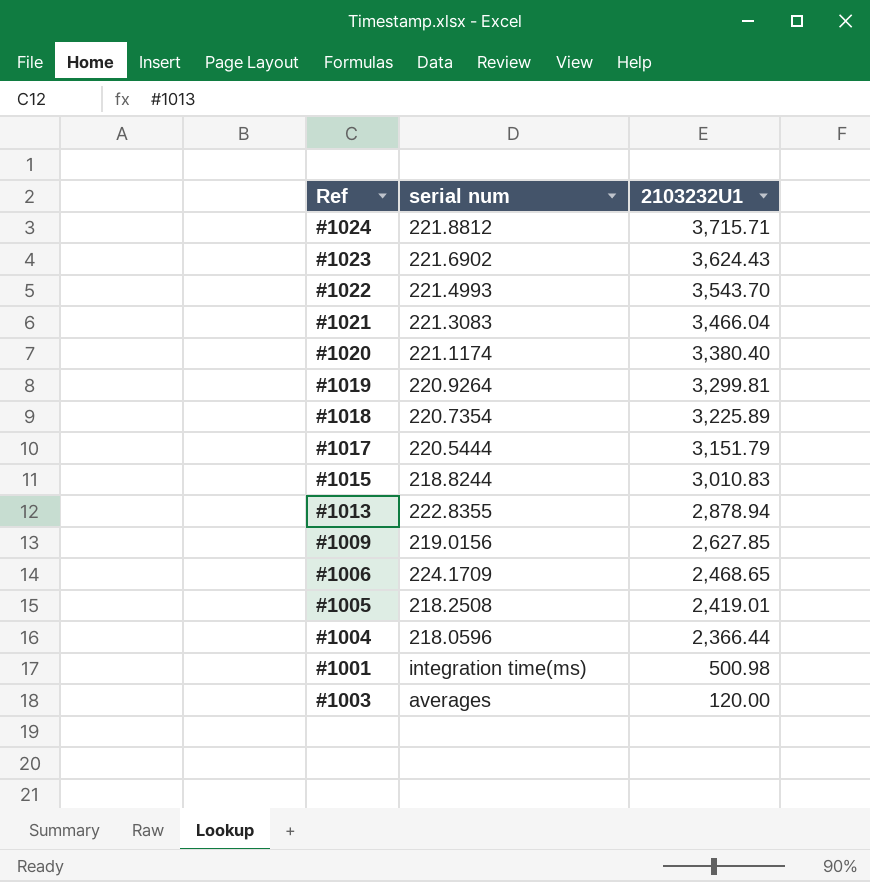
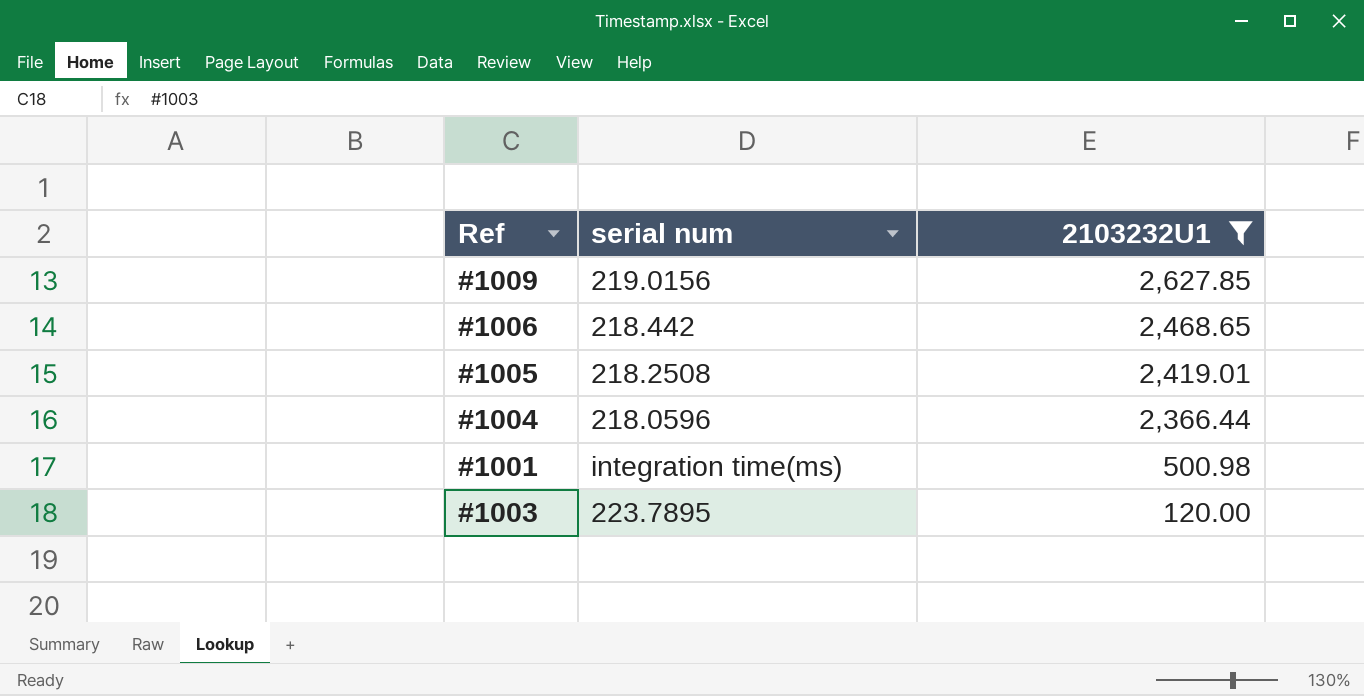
filter: none -> 2103232U1 <= 2,627.85
#1006 | serial num: 224.1709 -> 218.442
#1003 | serial num: averages -> 223.7895

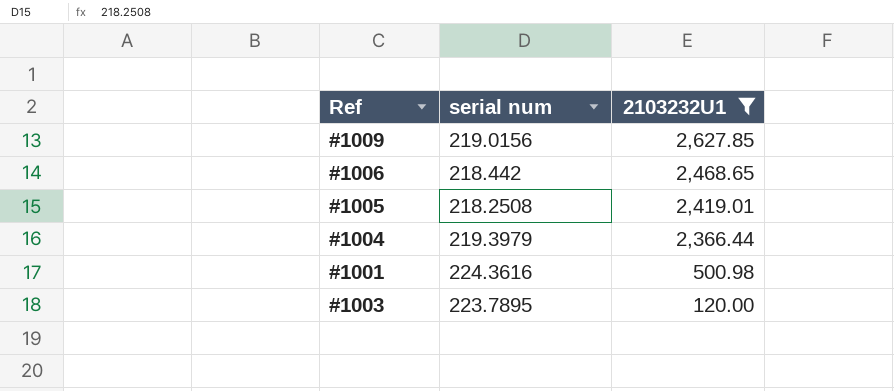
#1004 | serial num: 218.0596 -> 219.3979
#1001 | serial num: integration time(ms) -> 224.3616

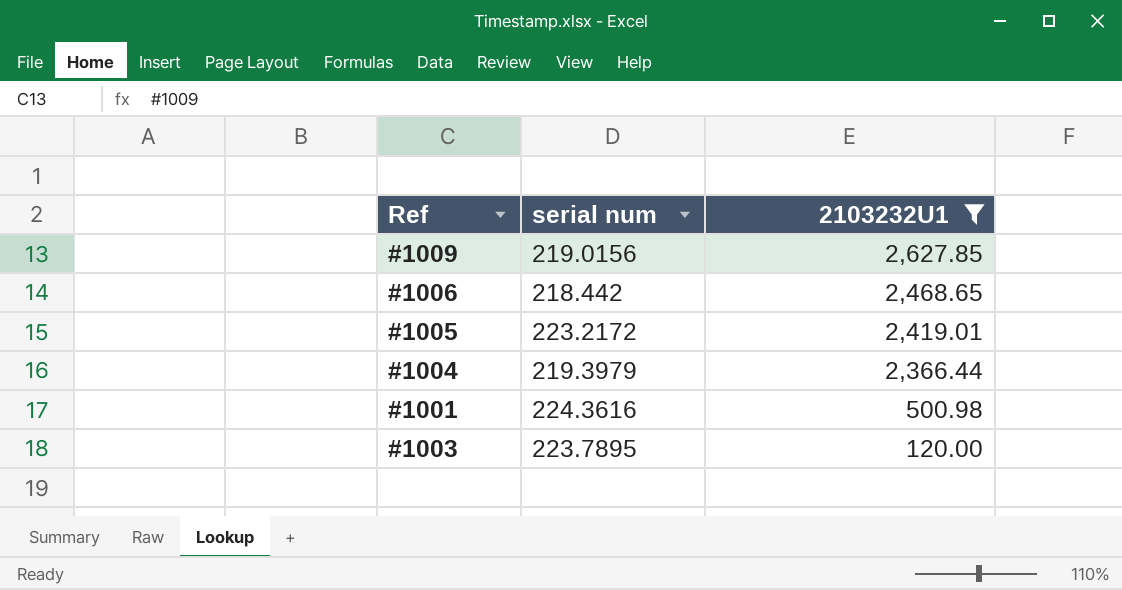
#1005 | serial num: 218.2508 -> 223.2172

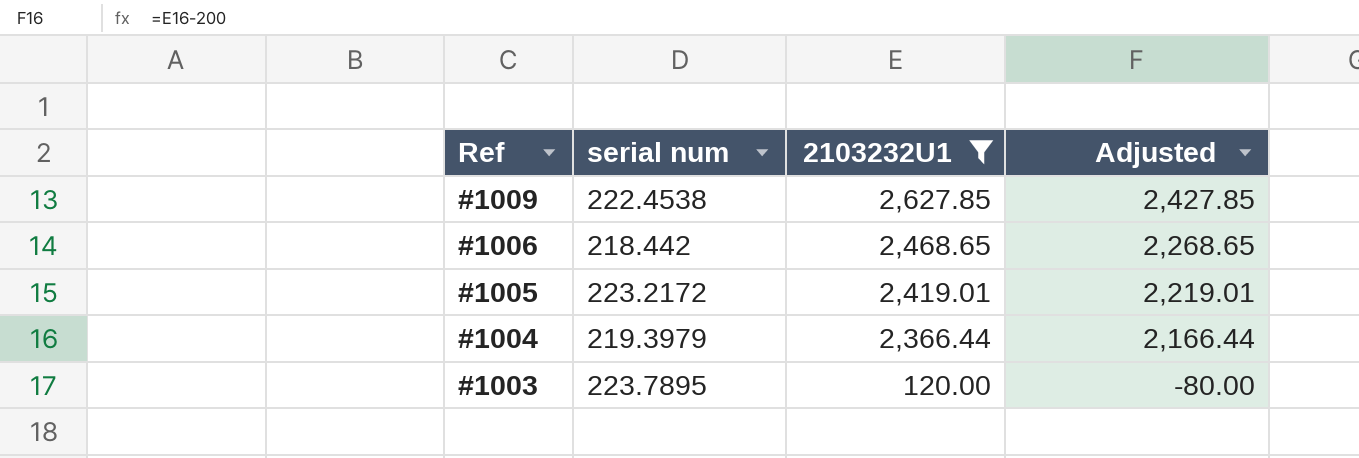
column Adjusted | formula: none -> [2103232U1] - 200
row #1001: 224.3616 | 500.98 -> none
#1009 | serial num: 219.0156 -> 222.4538

